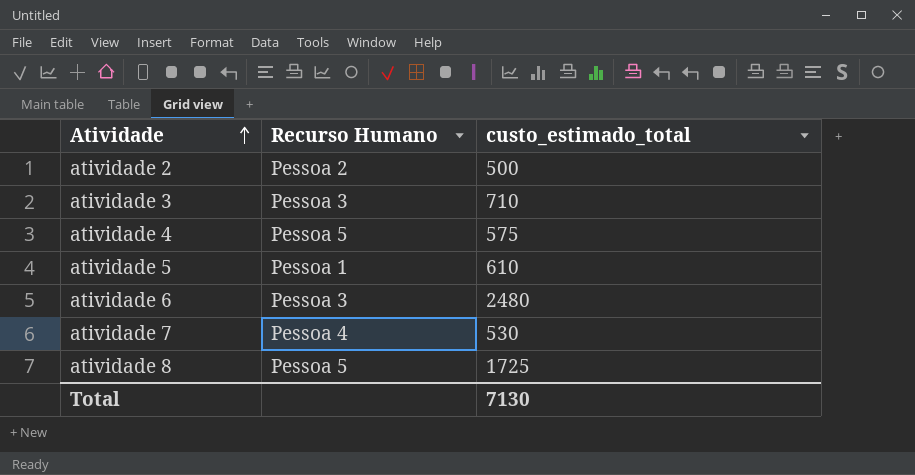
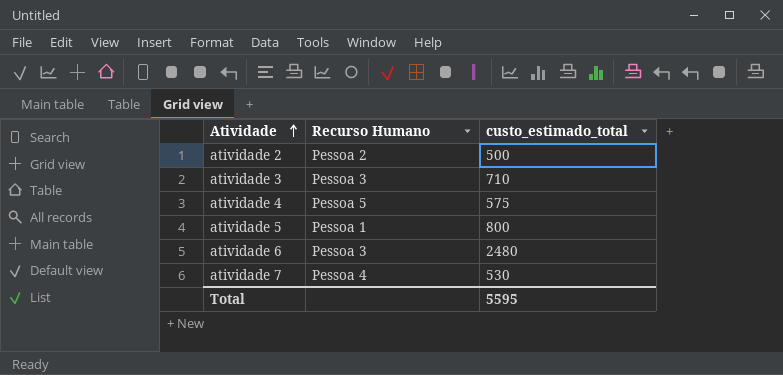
row atividade 8: Pessoa 5 | 1725 -> none
atividade 5 | custo_estimado_total: 610 -> 800
Total | custo_estimado_total: 7130 -> 5595

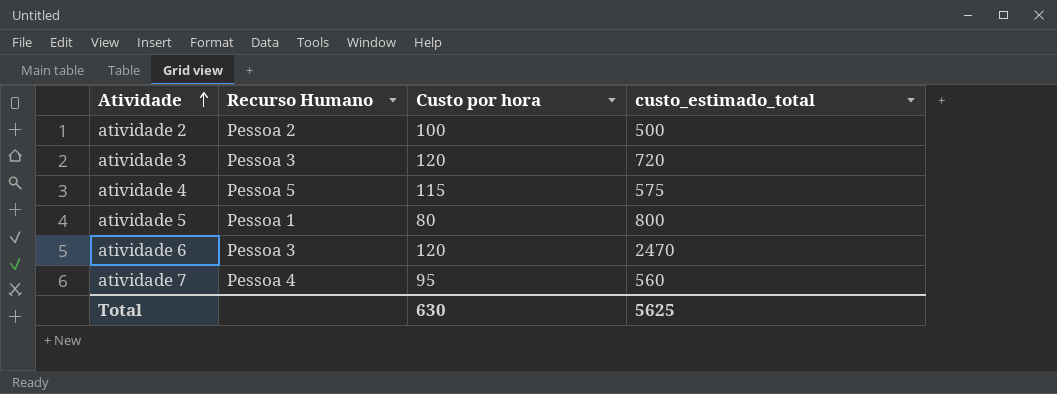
column Custo por hora | position: none -> 3
atividade 3 | custo_estimado_total: 710 -> 720
atividade 6 | custo_estimado_total: 2480 -> 2470
atividade 7 | custo_estimado_total: 530 -> 560
Total | custo_estimado_total: 5595 -> 5625

